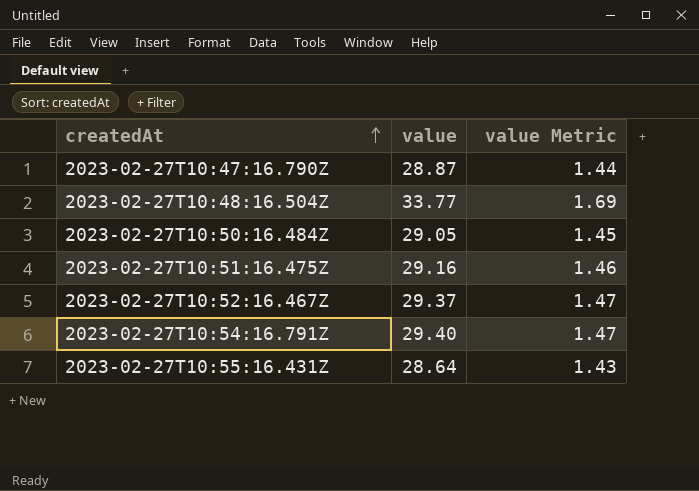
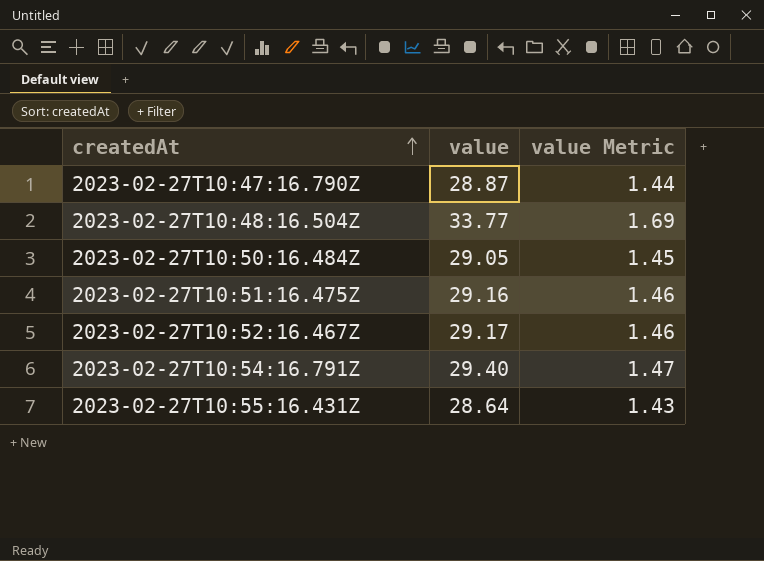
2023-02-27T10:52:16.467Z | value: 29.37 -> 29.17
2023-02-27T10:52:16.467Z | value Metric: 1.47 -> 1.46

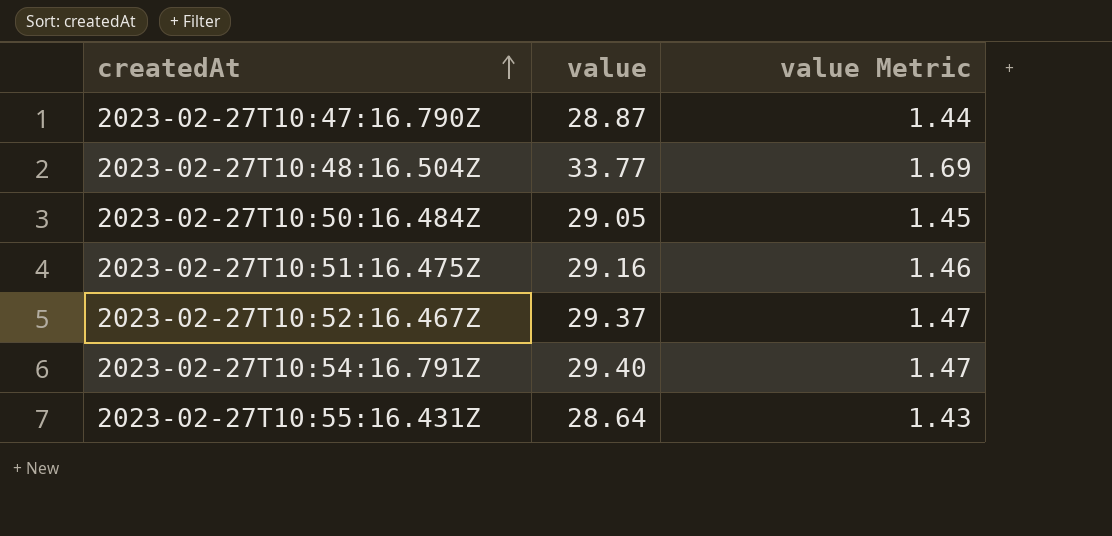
2023-02-27T10:52:16.467Z | value: 29.17 -> 29.37
2023-02-27T10:52:16.467Z | value Metric: 1.46 -> 1.47

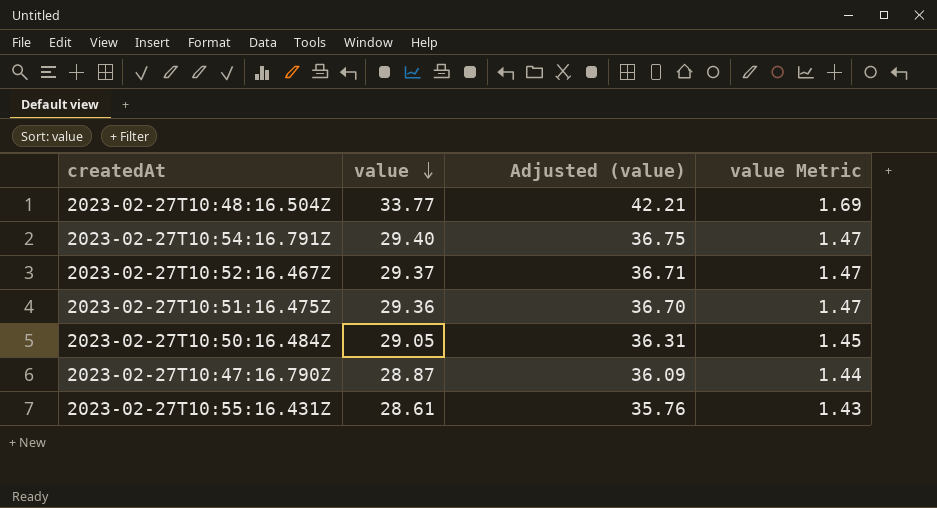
row order: createdAt ascending -> value descending
column Adjusted (value) | formula: none -> [value] * 1.25
2023-02-27T10:51:16.475Z | value: 29.16 -> 29.36
2023-02-27T10:51:16.475Z | value Metric: 1.46 -> 1.47
2023-02-27T10:55:16.431Z | value: 28.64 -> 28.61

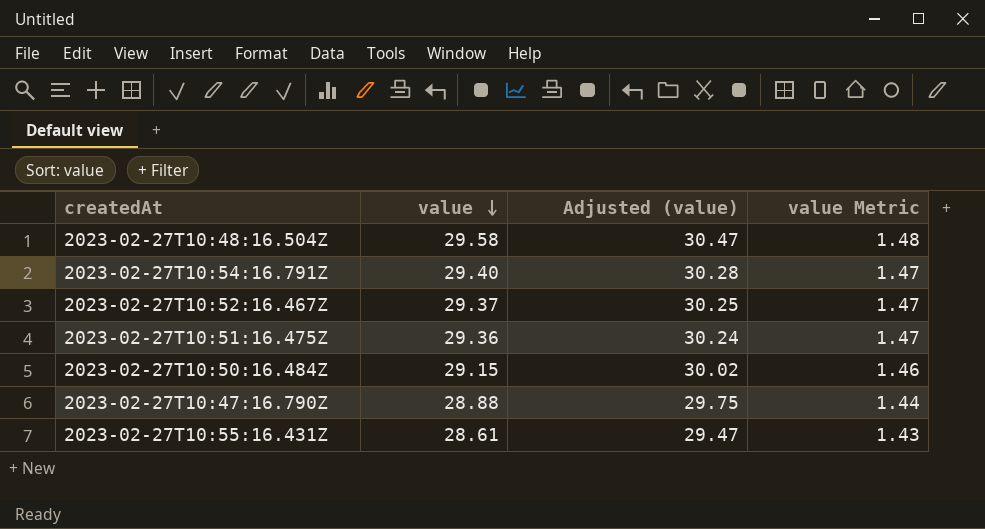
column Adjusted (value) | formula: [value] * 1.25 -> [value] * 1.03
2023-02-27T10:48:16.504Z | value: 33.77 -> 29.58
2023-02-27T10:48:16.504Z | value Metric: 1.69 -> 1.48
2023-02-27T10:50:16.484Z | value: 29.05 -> 29.15
2023-02-27T10:50:16.484Z | value Metric: 1.45 -> 1.46
2023-02-27T10:47:16.790Z | value: 28.87 -> 28.88

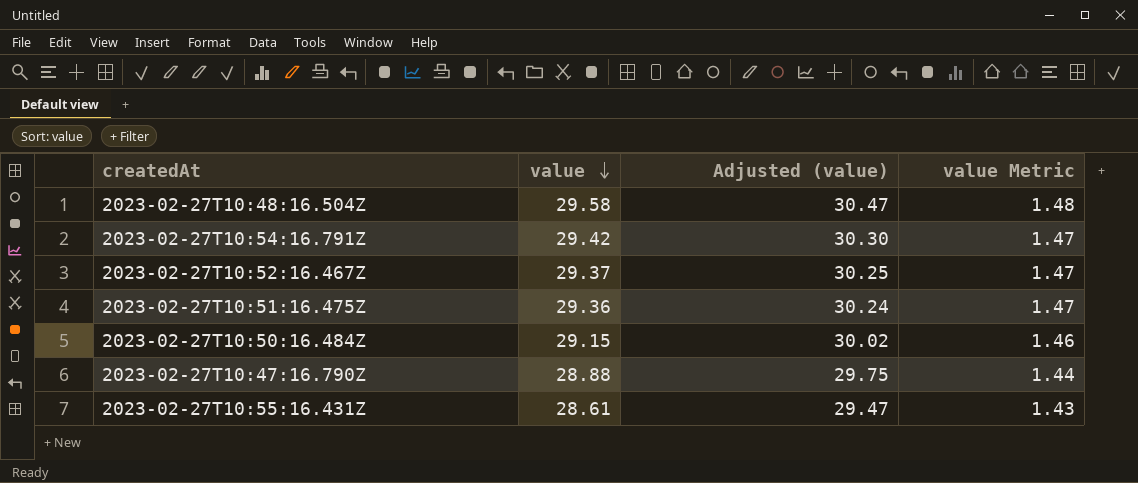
2023-02-27T10:54:16.791Z | value: 29.40 -> 29.42
2023-02-27T10:54:16.791Z | Adjusted (value): 30.28 -> 30.30

